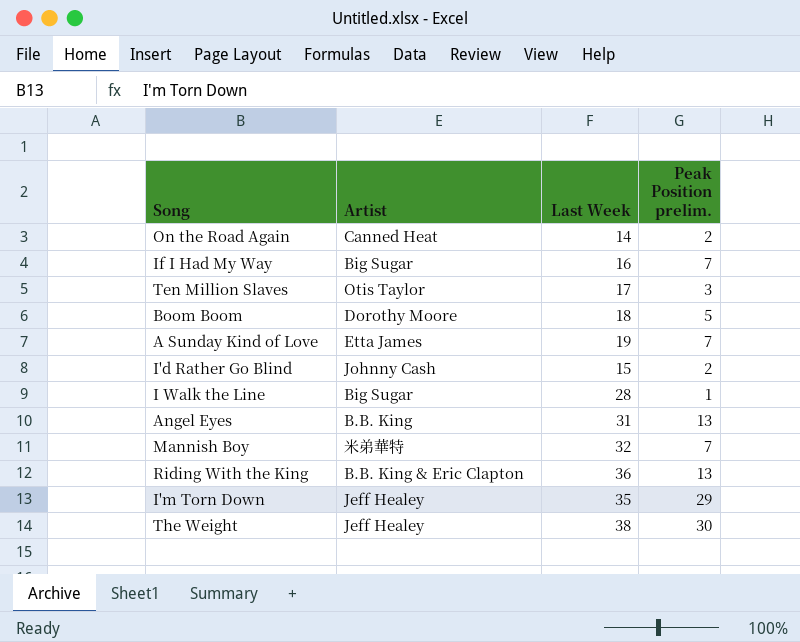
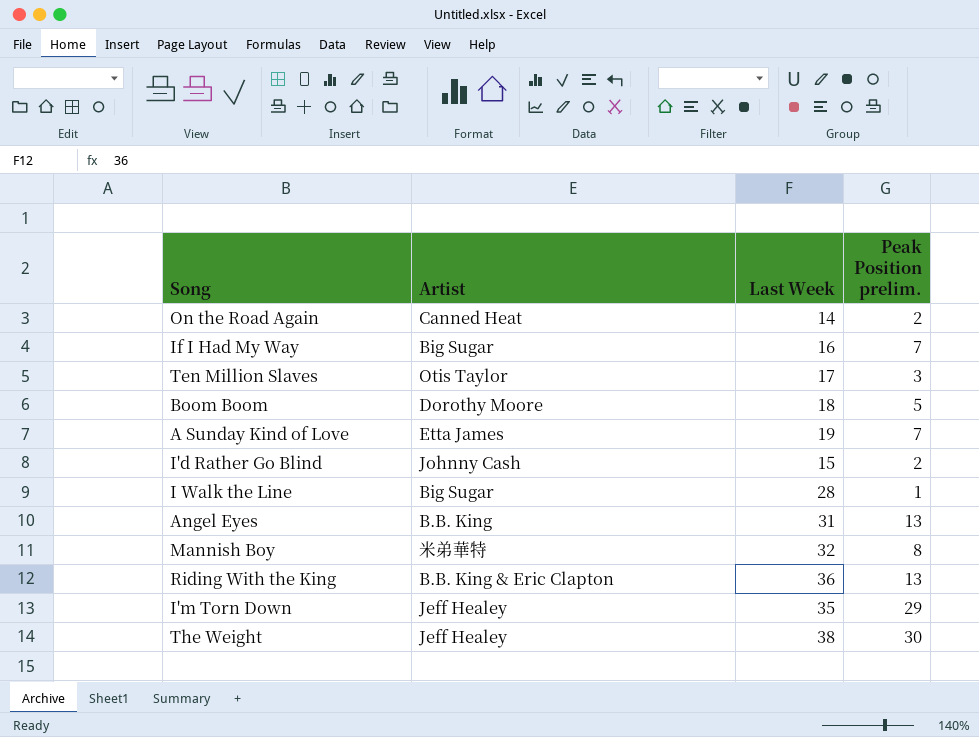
Mannish Boy | Peak Position prelim.: 7 -> 8

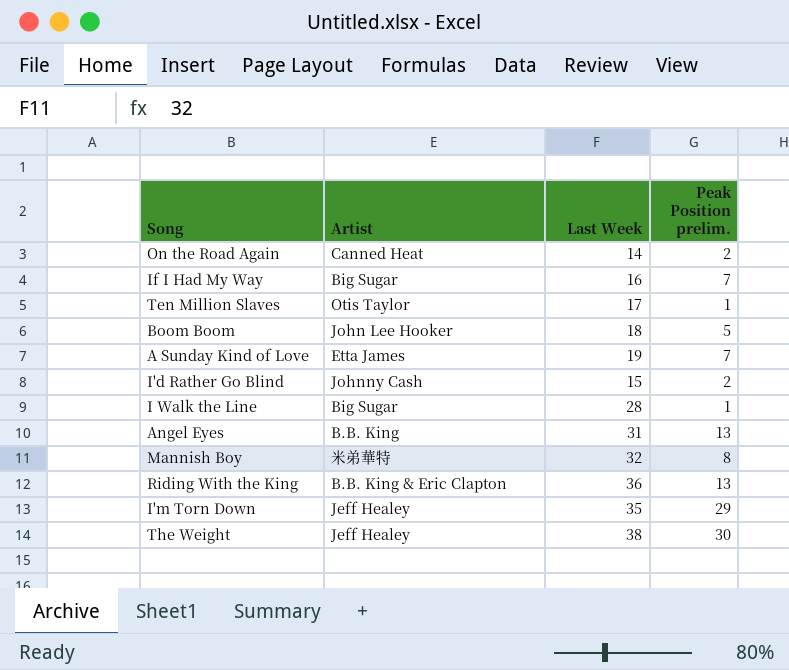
Ten Million Slaves | Peak Position prelim.: 3 -> 1
Boom Boom | Artist: Dorothy Moore -> John Lee Hooker

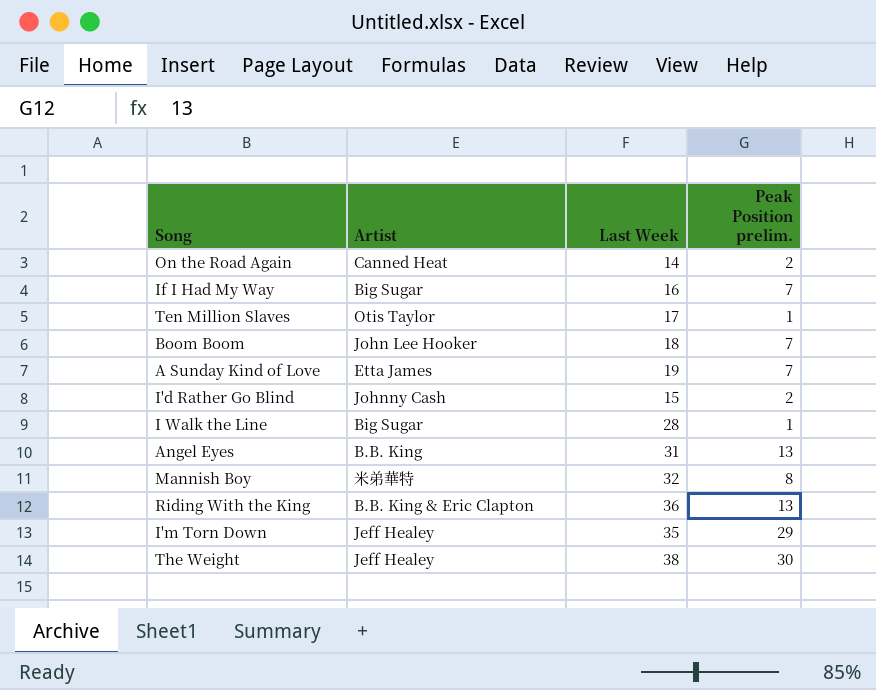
Boom Boom | Peak Position prelim.: 5 -> 7

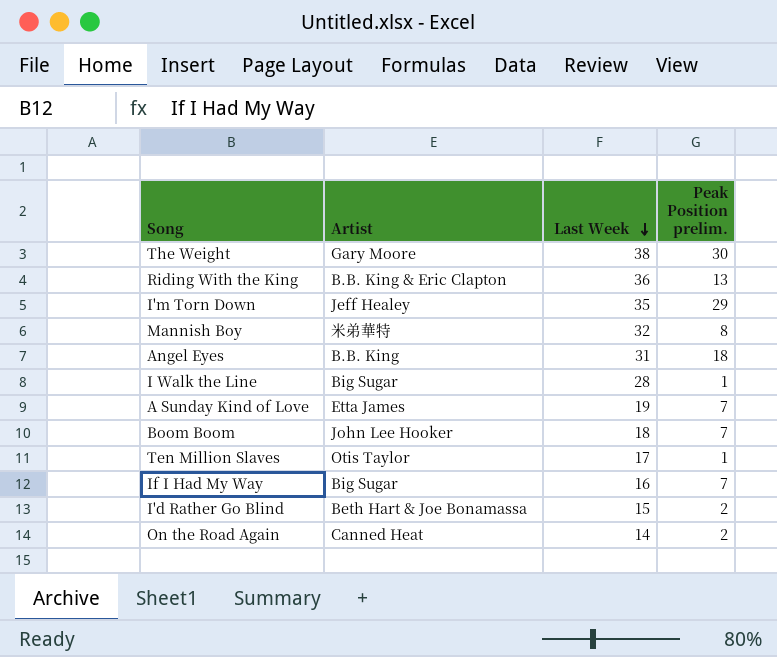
row order: none -> Last Week descending
The Weight | Artist: Jeff Healey -> Gary Moore
Angel Eyes | Peak Position prelim.: 13 -> 18
I'd Rather Go Blind | Artist: Johnny Cash -> Beth Hart & Joe Bonamassa

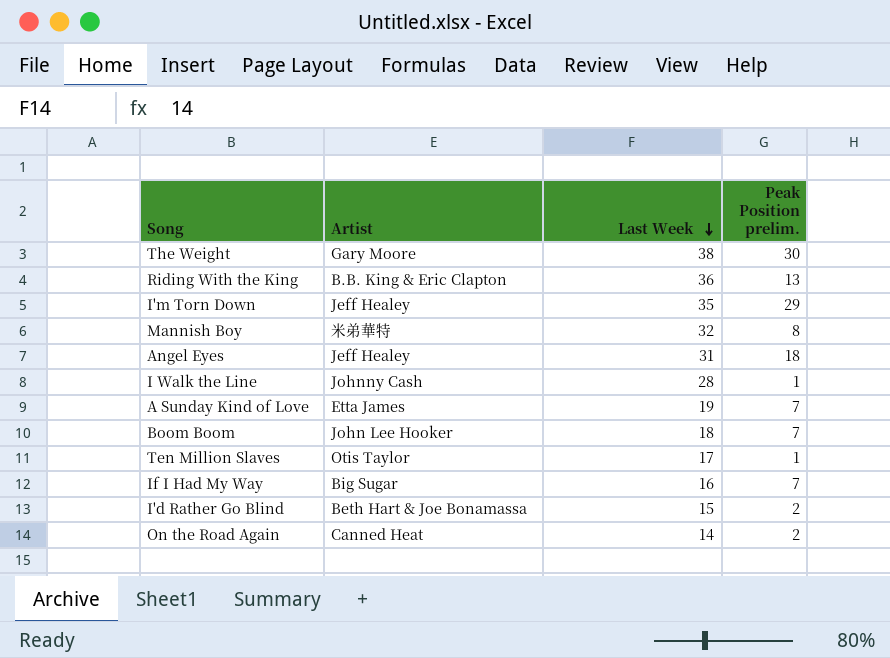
Angel Eyes | Artist: B.B. King -> Jeff Healey
I Walk the Line | Artist: Big Sugar -> Johnny Cash

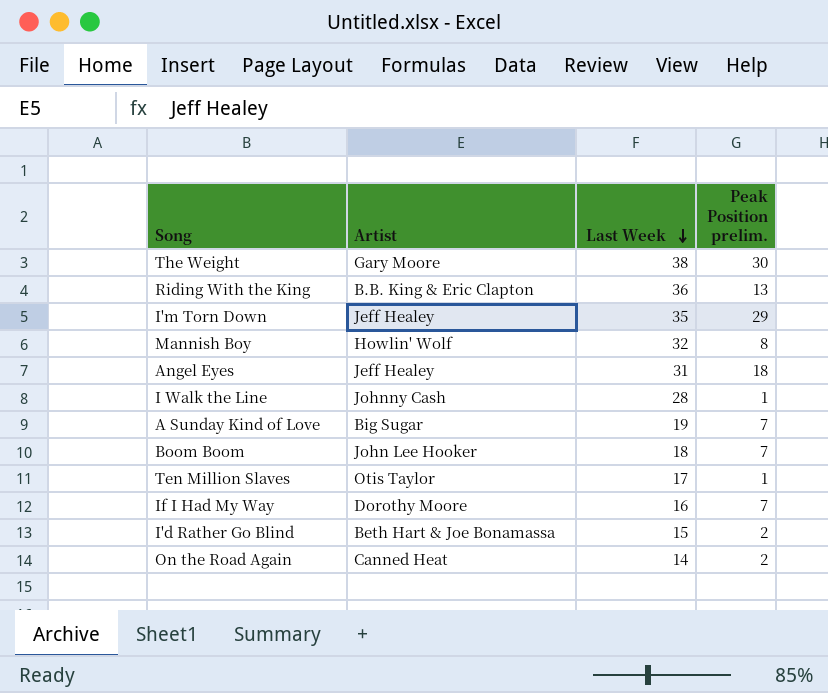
Mannish Boy | Artist: 米弟華特 -> Howlin' Wolf
A Sunday Kind of Love | Artist: Etta James -> Big Sugar
If I Had My Way | Artist: Big Sugar -> Dorothy Moore

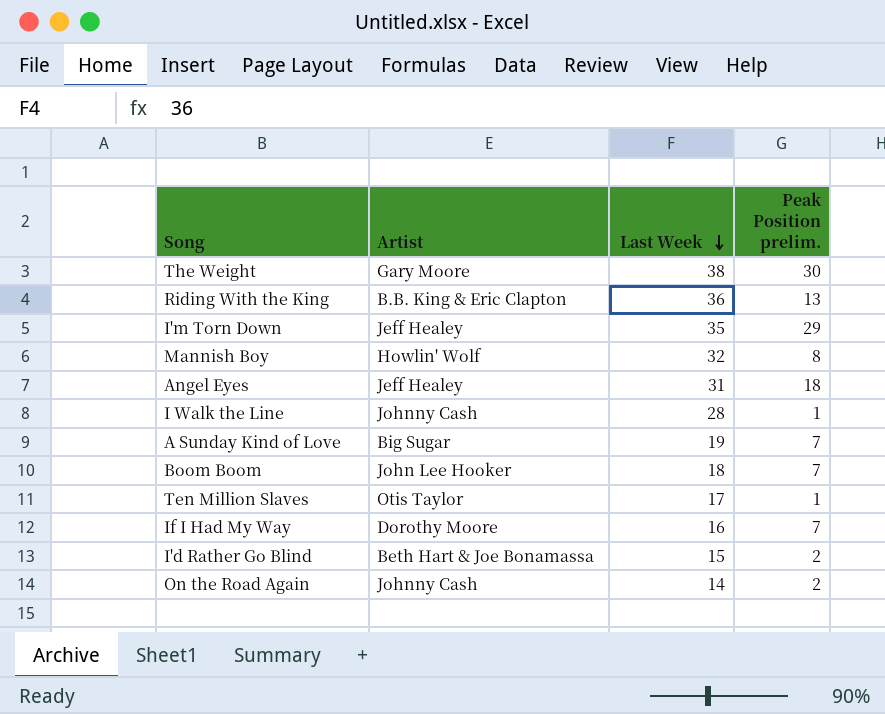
On the Road Again | Artist: Canned Heat -> Johnny Cash

